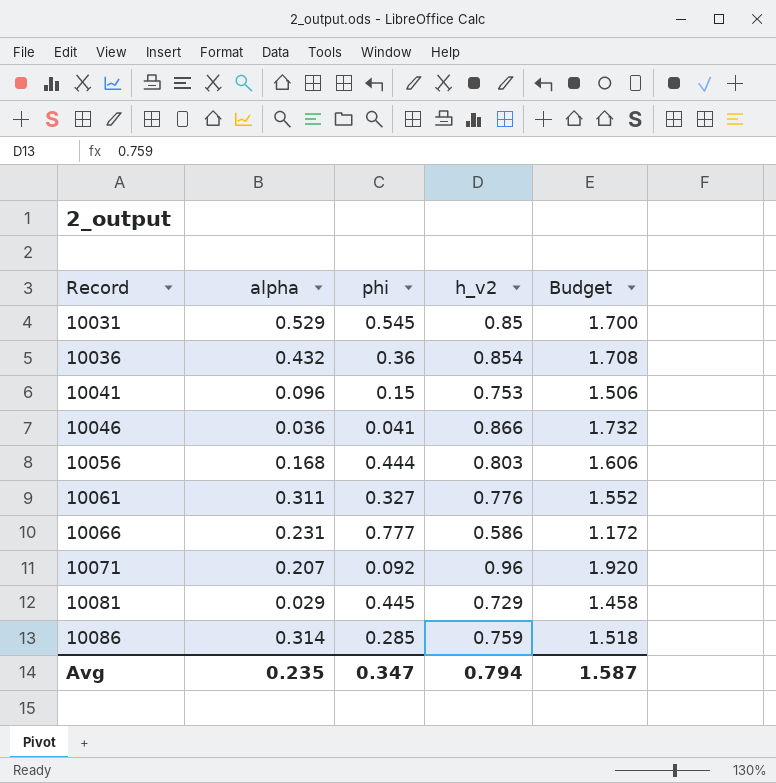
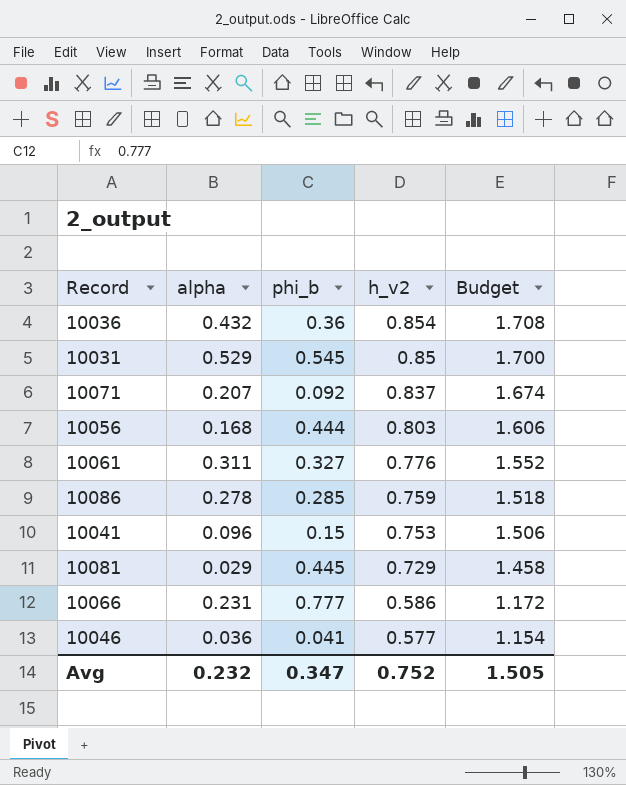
row order: Record ascending -> h_v2 descending
column name: phi -> phi_b
10071 | h_v2: 0.96 -> 0.837
10071 | Budget: 1.920 -> 1.674
10086 | alpha: 0.314 -> 0.278
10046 | h_v2: 0.866 -> 0.577
10046 | Budget: 1.732 -> 1.154
Avg | alpha: 0.235 -> 0.232
Avg | h_v2: 0.794 -> 0.752
Avg | Budget: 1.587 -> 1.505

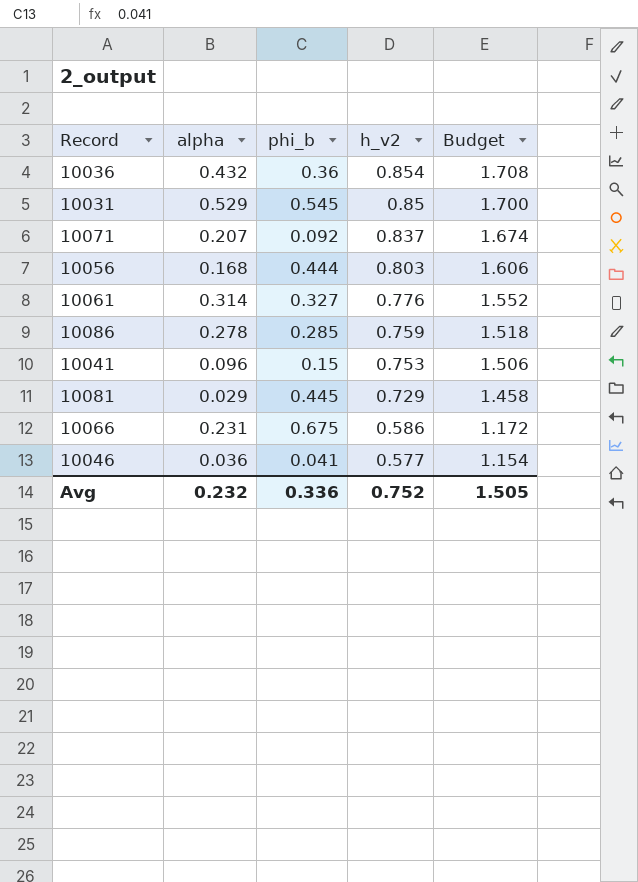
10061 | alpha: 0.311 -> 0.314
10066 | phi_b: 0.777 -> 0.675
Avg | phi_b: 0.347 -> 0.336

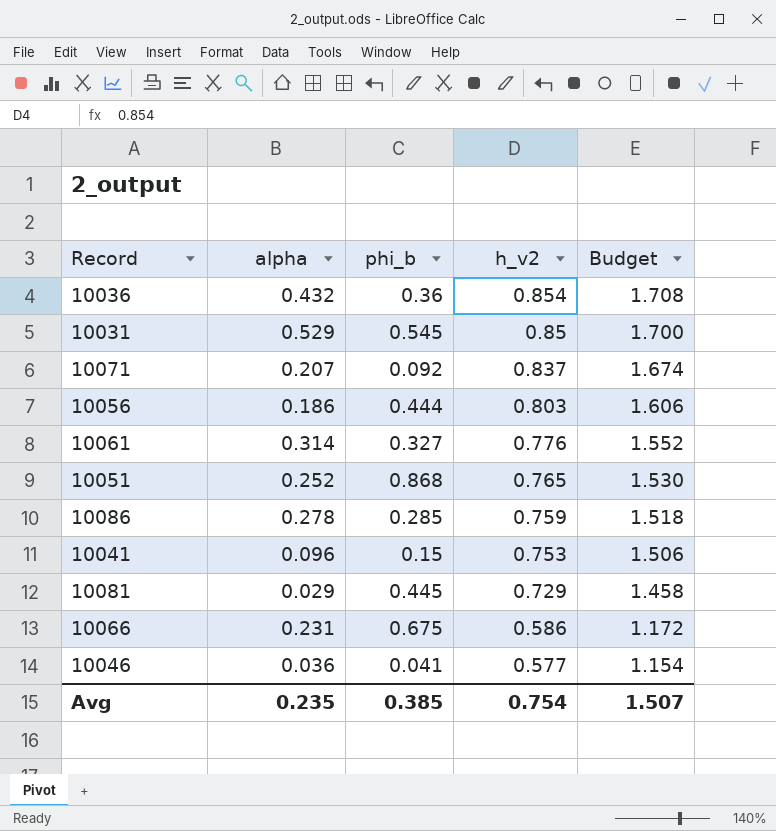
10056 | alpha: 0.168 -> 0.186
row 10051: none -> 0.252 | 0.868 | 0.765 | 1.530
Avg | alpha: 0.232 -> 0.235
Avg | phi_b: 0.336 -> 0.385
Avg | h_v2: 0.752 -> 0.754
Avg | Budget: 1.505 -> 1.507

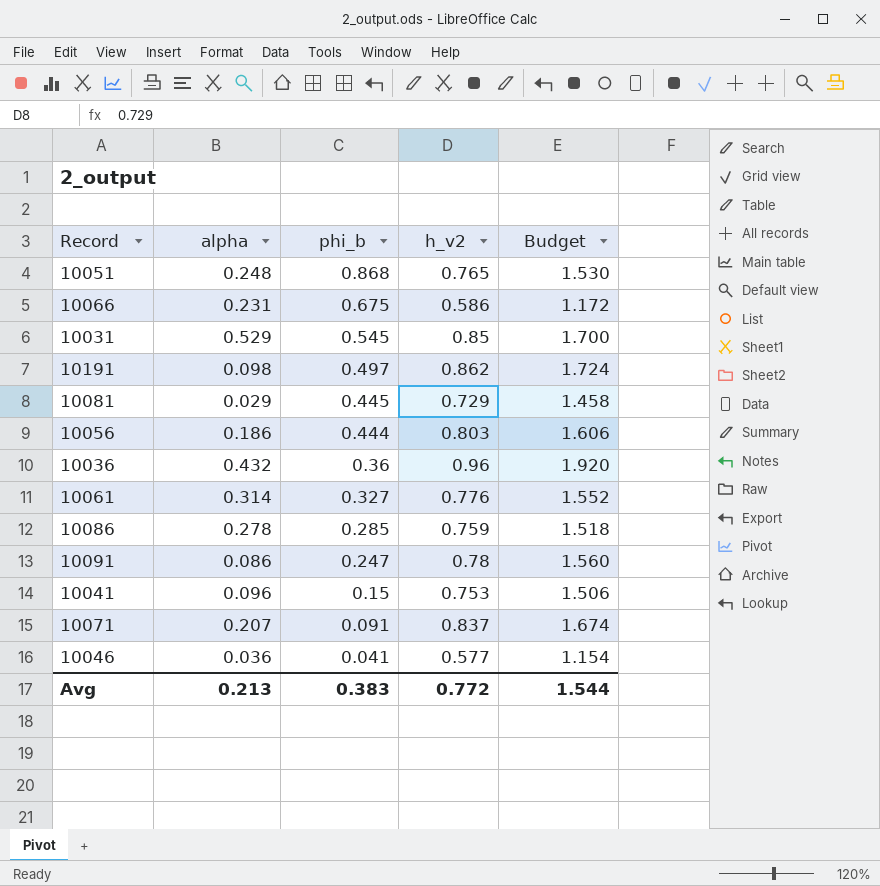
row order: h_v2 descending -> phi_b descending
10051 | alpha: 0.252 -> 0.248
row 10191: none -> 0.098 | 0.497 | 0.862 | 1.724
10036 | h_v2: 0.854 -> 0.96
10036 | Budget: 1.708 -> 1.920
row 10091: none -> 0.086 | 0.247 | 0.78 | 1.560
10071 | phi_b: 0.092 -> 0.091
Avg | alpha: 0.235 -> 0.213
Avg | phi_b: 0.385 -> 0.383
Avg | h_v2: 0.754 -> 0.772
Avg | Budget: 1.507 -> 1.544

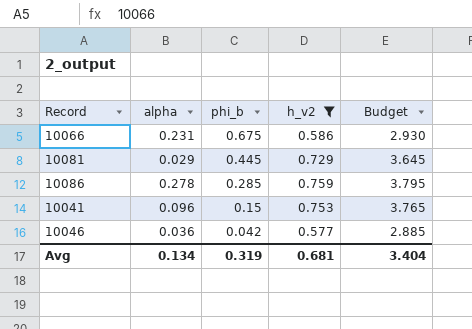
filter: none -> h_v2 <= 0.759
column Budget | formula: [h_v2] * 2 -> [h_v2] * 5
10046 | phi_b: 0.041 -> 0.042
Avg | alpha: 0.213 -> 0.134
Avg | phi_b: 0.383 -> 0.319
Avg | h_v2: 0.772 -> 0.681
Avg | Budget: 1.544 -> 3.404

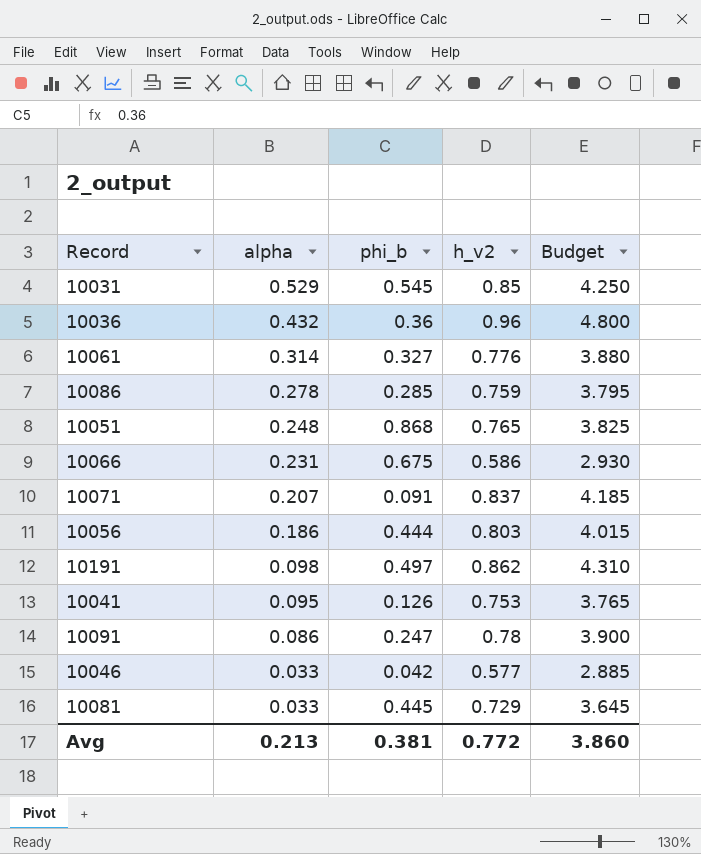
filter: h_v2 <= 0.759 -> none
row order: phi_b descending -> alpha descending
10041 | alpha: 0.096 -> 0.095
10041 | phi_b: 0.15 -> 0.126
10046 | alpha: 0.036 -> 0.033
10081 | alpha: 0.029 -> 0.033
Avg | alpha: 0.134 -> 0.213
Avg | phi_b: 0.319 -> 0.381
Avg | h_v2: 0.681 -> 0.772
Avg | Budget: 3.404 -> 3.860

